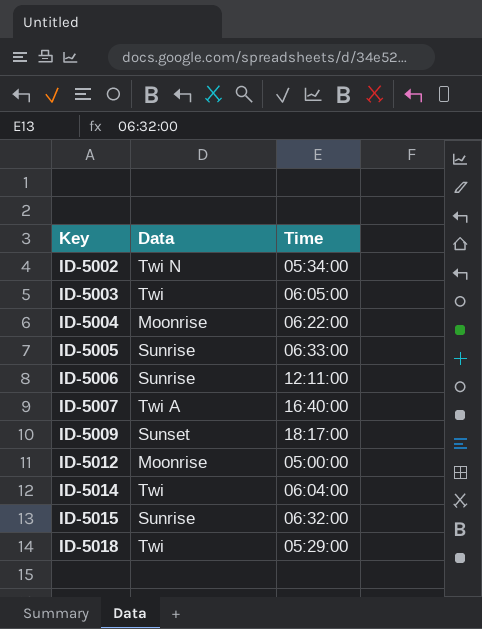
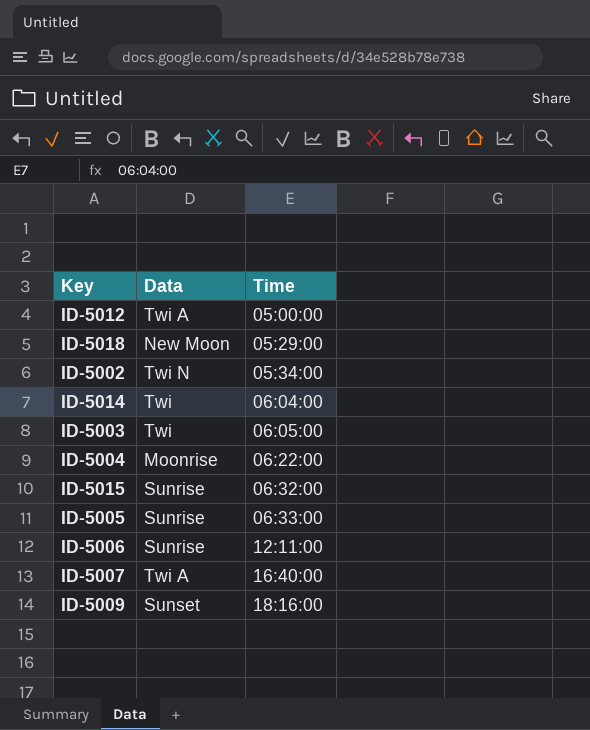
row order: Key ascending -> Time ascending
ID-5012 | Data: Moonrise -> Twi A
ID-5018 | Data: Twi -> New Moon
ID-5009 | Time: 18:17:00 -> 18:16:00

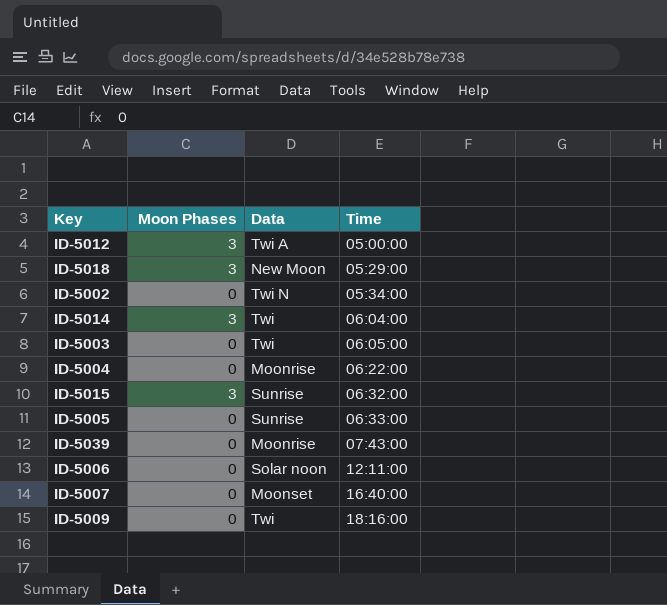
column Moon Phases | position: none -> 2
row ID-5039: none -> 0 | Moonrise | 07:43:00
ID-5006 | Data: Sunrise -> Solar noon
ID-5007 | Data: Twi A -> Moonset
ID-5009 | Data: Sunset -> Twi

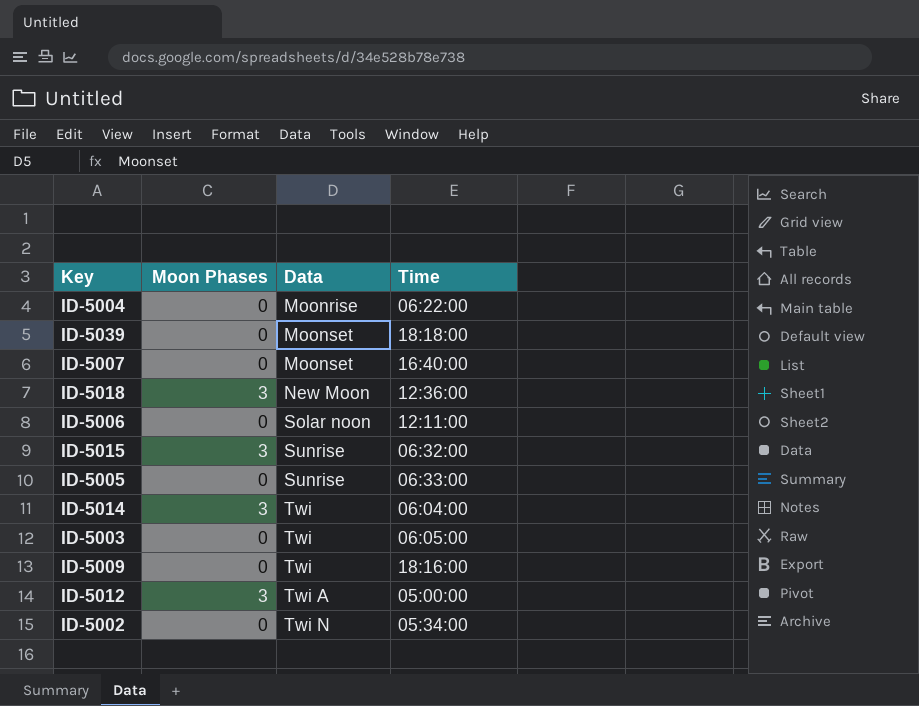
row order: Time ascending -> Data ascending
ID-5039 | Data: Moonrise -> Moonset
ID-5039 | Time: 07:43:00 -> 18:18:00
ID-5018 | Time: 05:29:00 -> 12:36:00

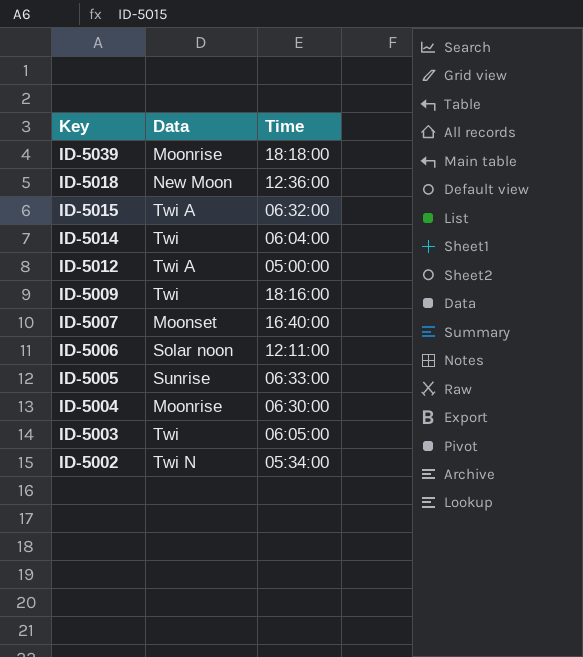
row order: Data ascending -> Key descending
column Moon Phases | position: 2 -> none
ID-5039 | Data: Moonset -> Moonrise
ID-5015 | Data: Sunrise -> Twi A
ID-5004 | Time: 06:22:00 -> 06:30:00

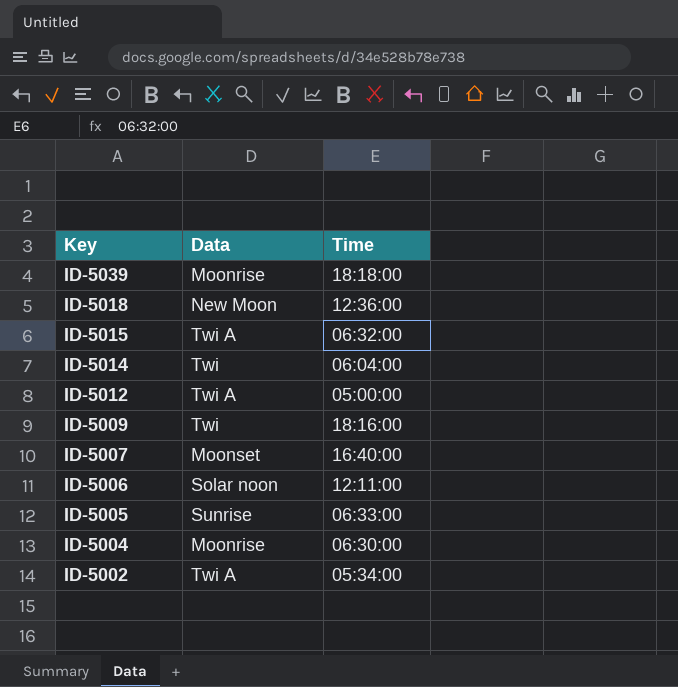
row ID-5003: Twi | 06:05:00 -> none
ID-5002 | Data: Twi N -> Twi A

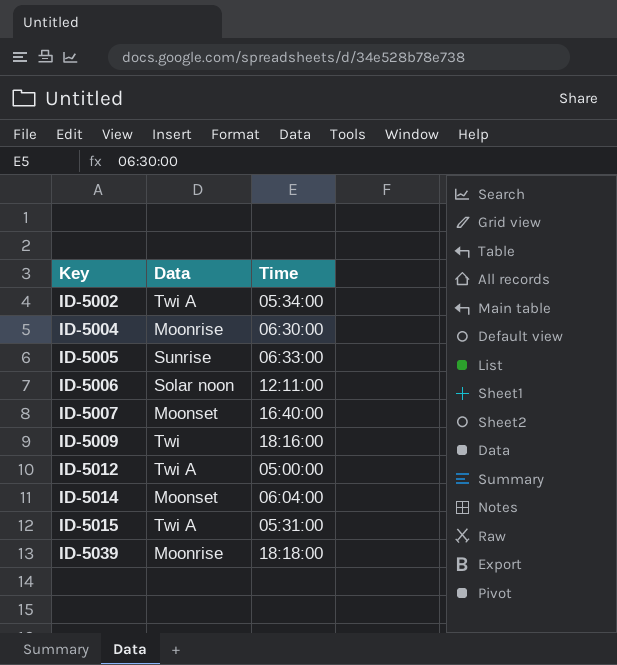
row order: Key descending -> Key ascending
row ID-5018: New Moon | 12:36:00 -> none
ID-5014 | Data: Twi -> Moonset
ID-5015 | Time: 06:32:00 -> 05:31:00

